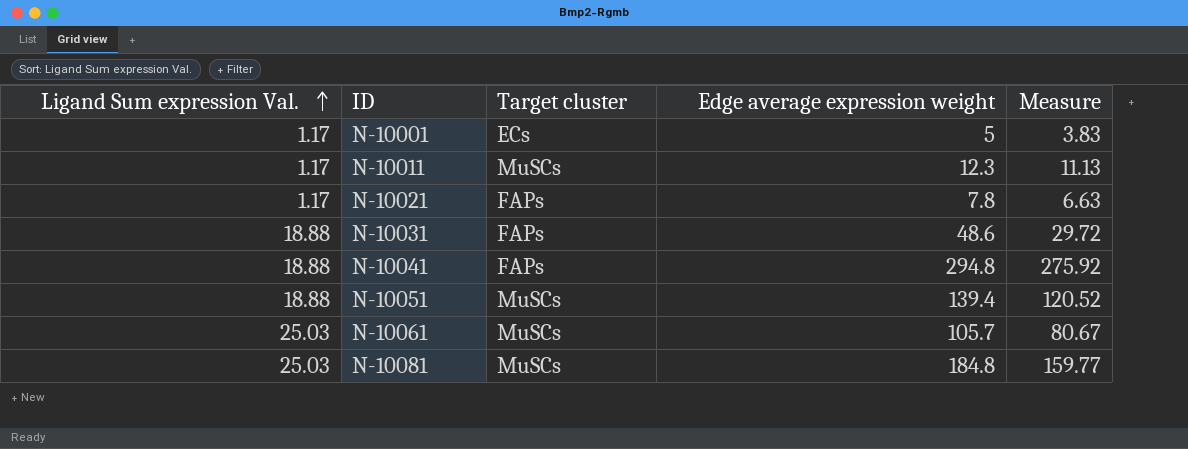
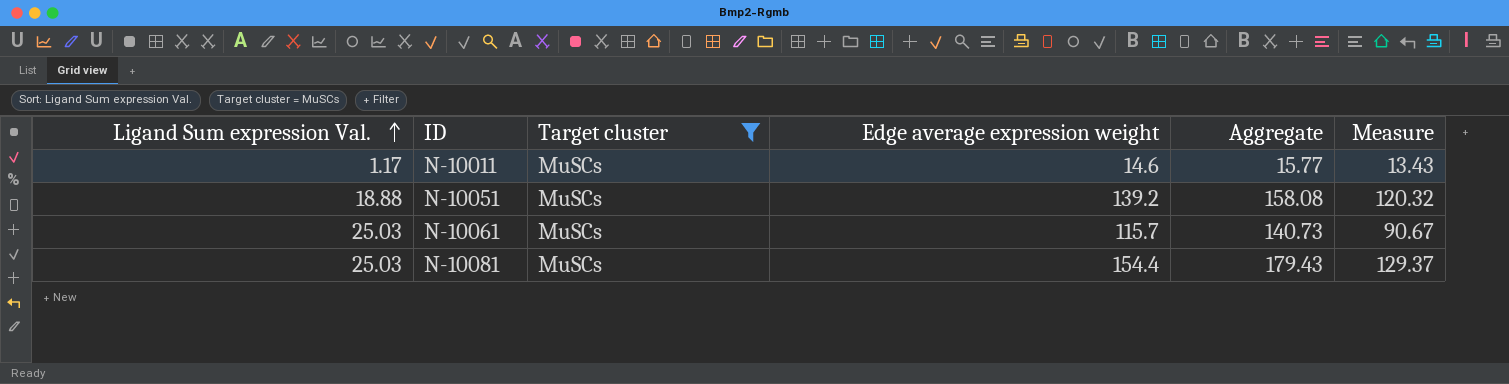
filter: none -> Target cluster = MuSCs
column Aggregate | formula: none -> [Ligand Sum expression Val.] + [Edge average expression weight]
N-10011 | Edge average expression weight: 12.3 -> 14.6
N-10011 | Measure: 11.13 -> 13.43
N-10051 | Edge average expression weight: 139.4 -> 139.2
N-10051 | Measure: 120.52 -> 120.32
N-10061 | Edge average expression weight: 105.7 -> 115.7
N-10061 | Measure: 80.67 -> 90.67
N-10081 | Edge average expression weight: 184.8 -> 154.4
N-10081 | Measure: 159.77 -> 129.37

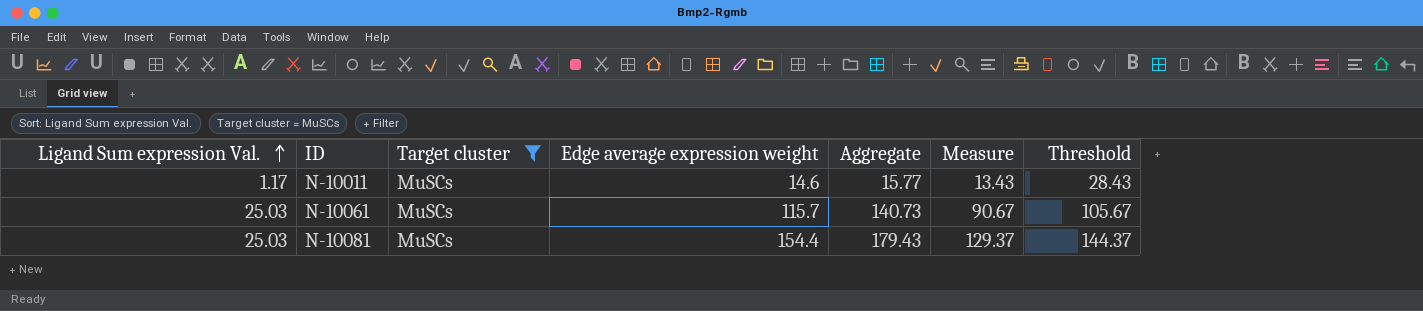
column Threshold | formula: none -> [Measure] + 15
row N-10051: 18.88 | MuSCs | 139.2 | 158.08 | 120.32 -> none

